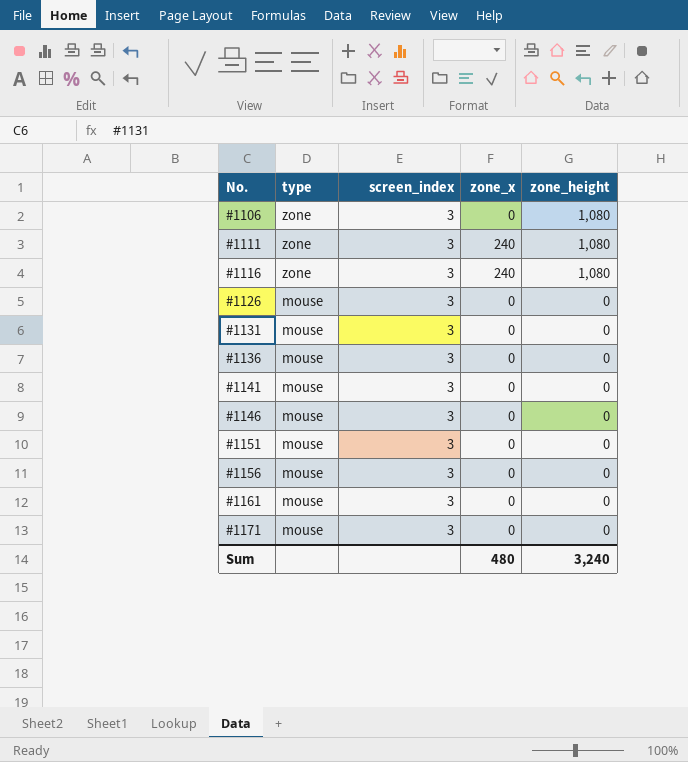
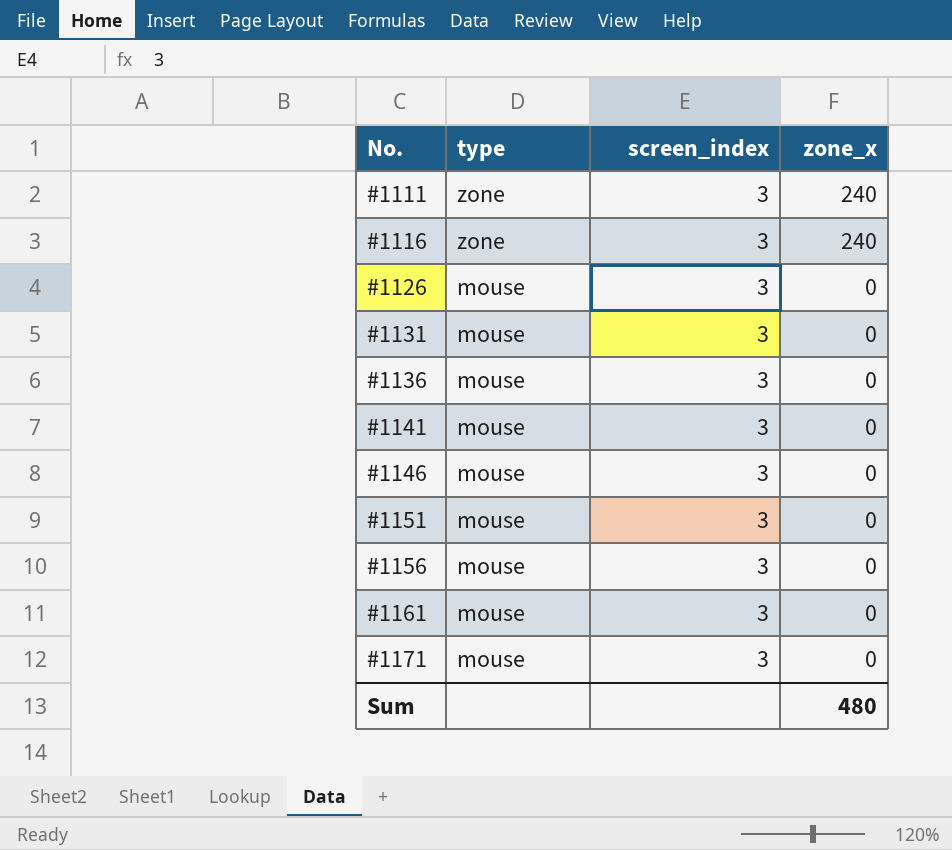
column zone_height | position: 5 -> none
row #1106: zone | 3 | 0 | 1,080 -> none

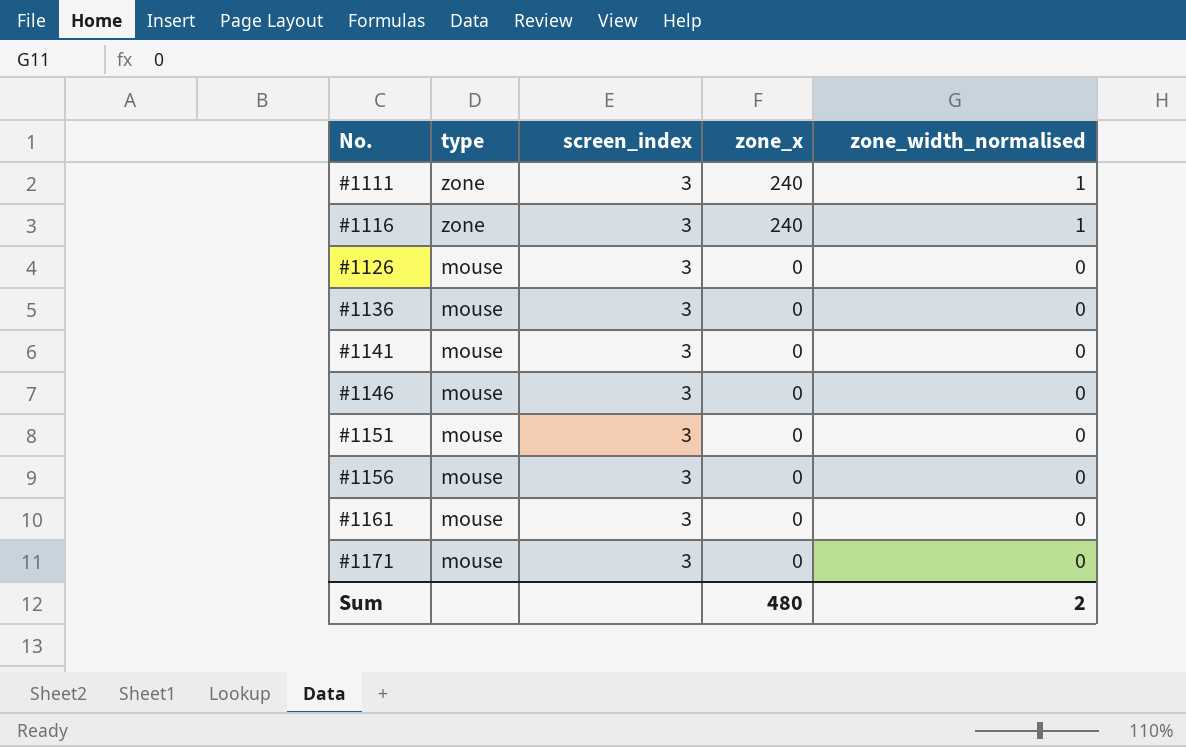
column zone_width_normalised | position: none -> 5
row #1131: mouse | 3 | 0 -> none

